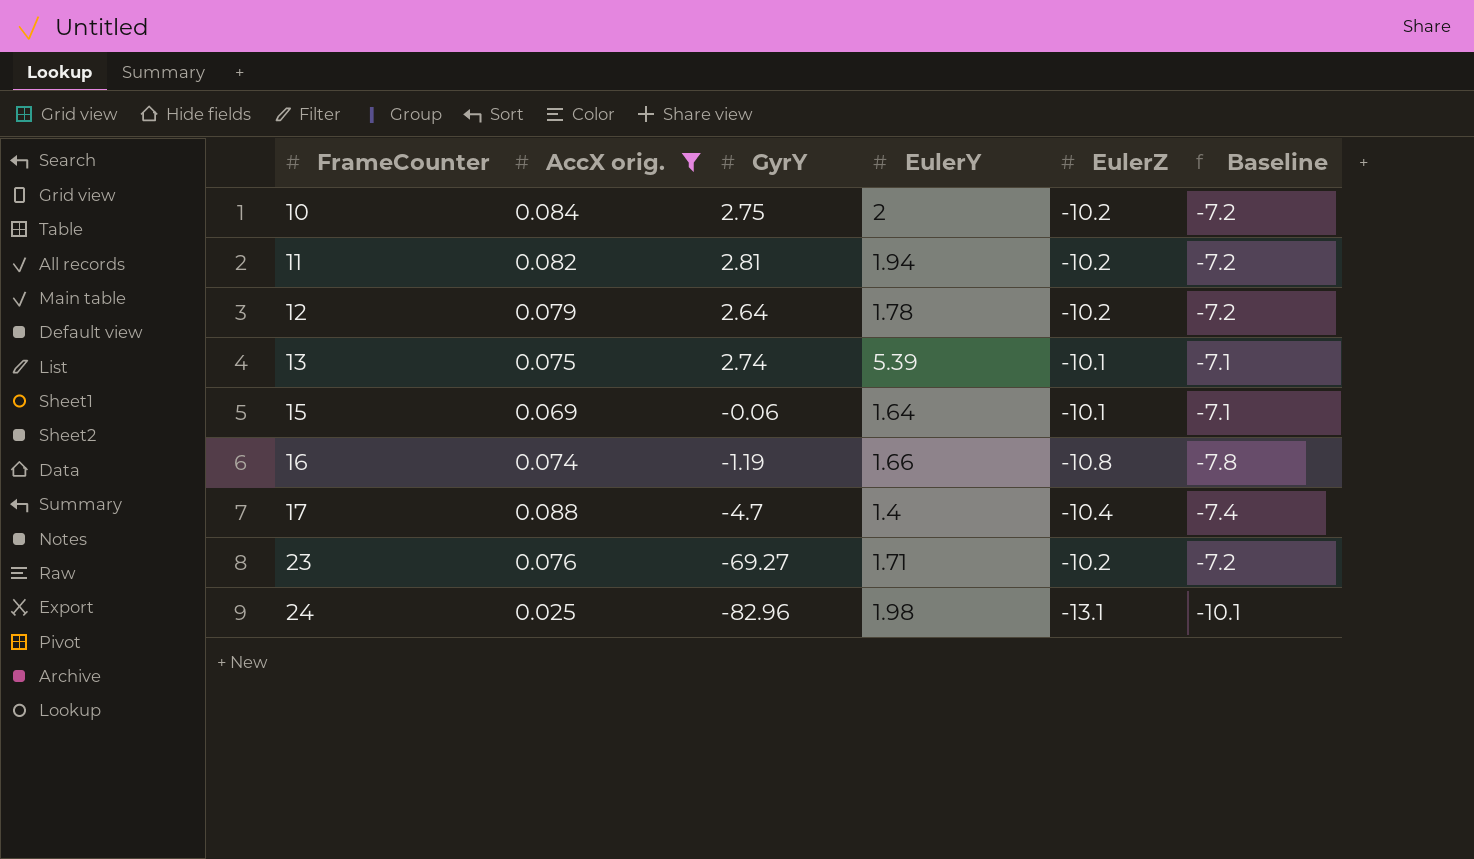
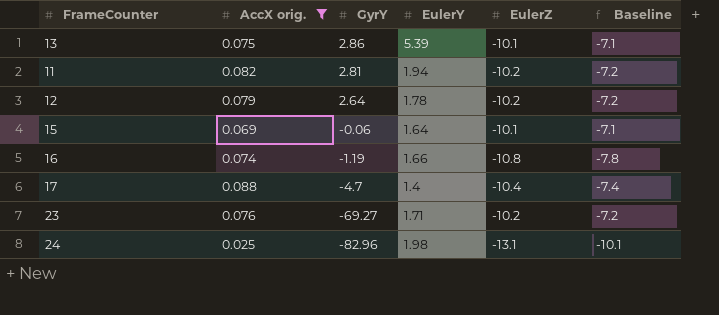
row order: FrameCounter ascending -> GyrY descending
row 10: 0.084 | 2.75 | 2 | -10.2 | -7.2 -> none
13 | GyrY: 2.74 -> 2.86

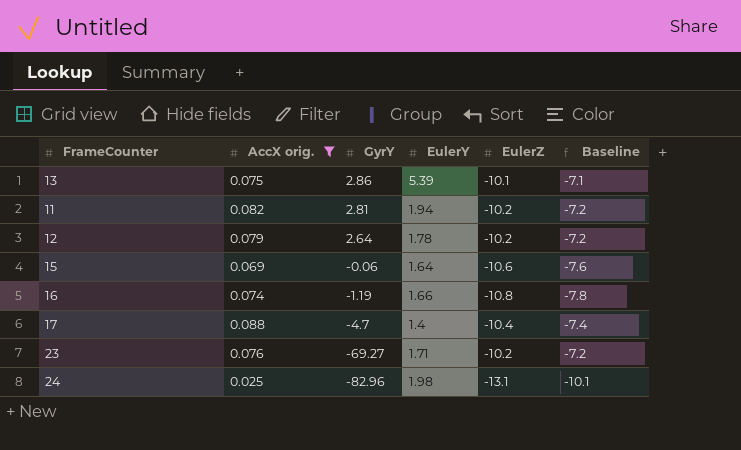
15 | EulerZ: -10.1 -> -10.6
15 | Baseline: -7.1 -> -7.6

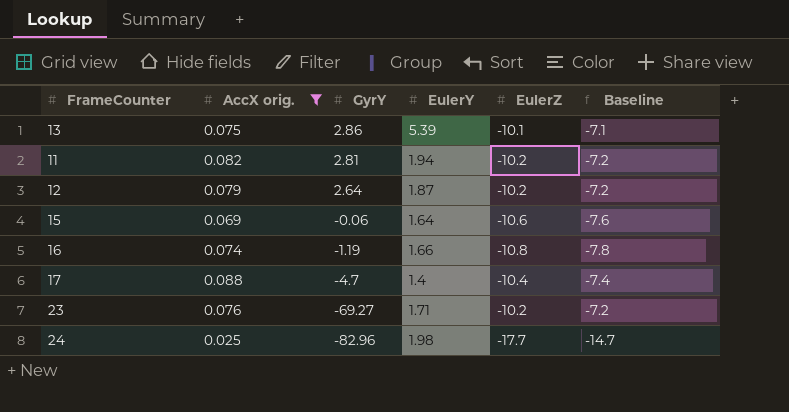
12 | EulerY: 1.78 -> 1.87
24 | EulerZ: -13.1 -> -17.7
24 | Baseline: -10.1 -> -14.7

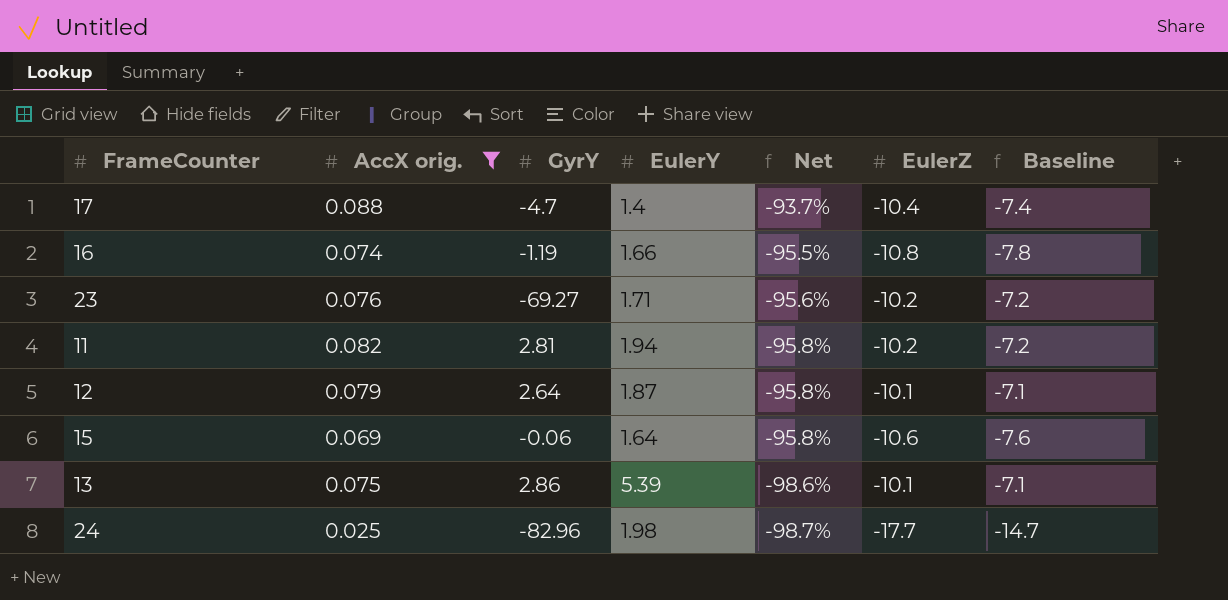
row order: GyrY descending -> Net descending
column Net | formula: none -> ([AccX orig.] - [EulerY]) / [EulerY]
12 | EulerZ: -10.2 -> -10.1
12 | Baseline: -7.2 -> -7.1

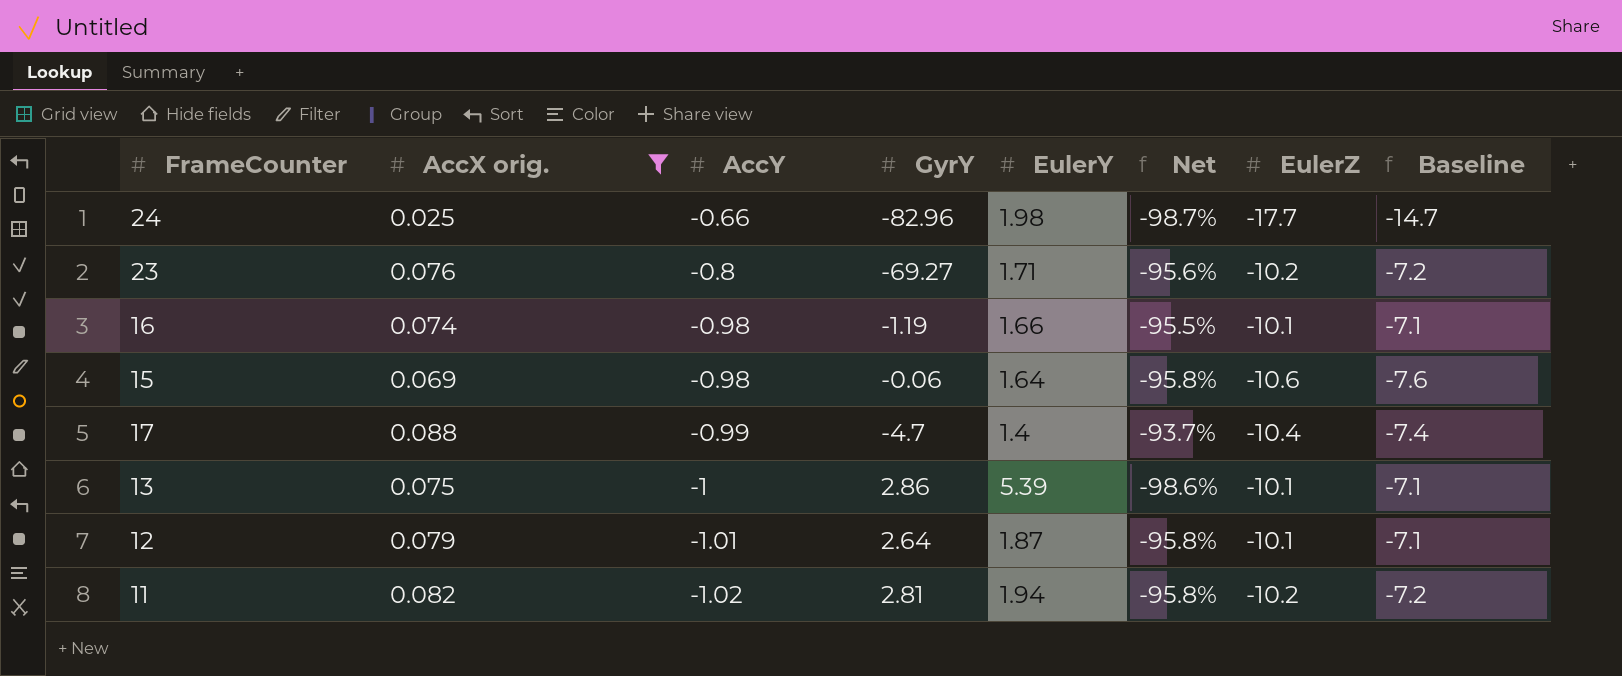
row order: Net descending -> AccY descending
column AccY | position: none -> 3
16 | EulerZ: -10.8 -> -10.1
16 | Baseline: -7.8 -> -7.1

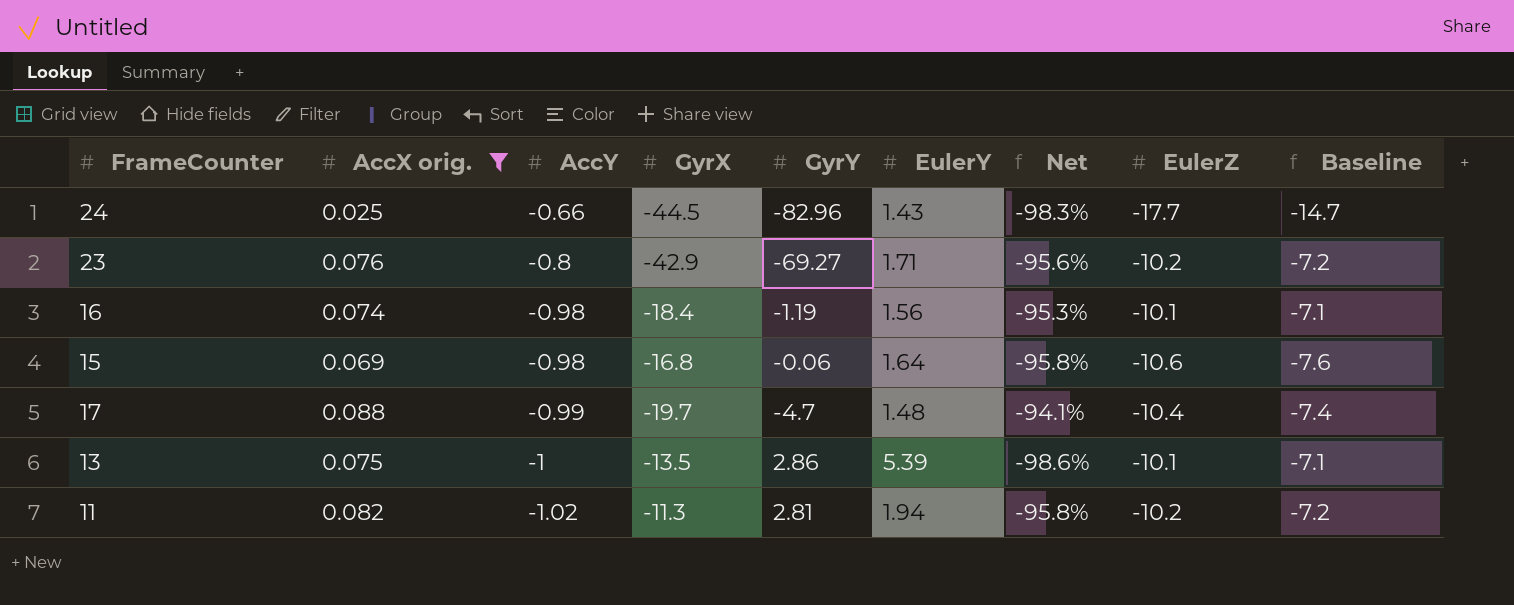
column GyrX | position: none -> 4
row 12: 0.079 | -1.01 | 2.64 | 1.87 | -95.8% | -10.1 | -7.1 -> none
24 | EulerY: 1.98 -> 1.43
24 | Net: -98.7% -> -98.3%
16 | EulerY: 1.66 -> 1.56
16 | Net: -95.5% -> -95.3%
17 | EulerY: 1.4 -> 1.48
17 | Net: -93.7% -> -94.1%

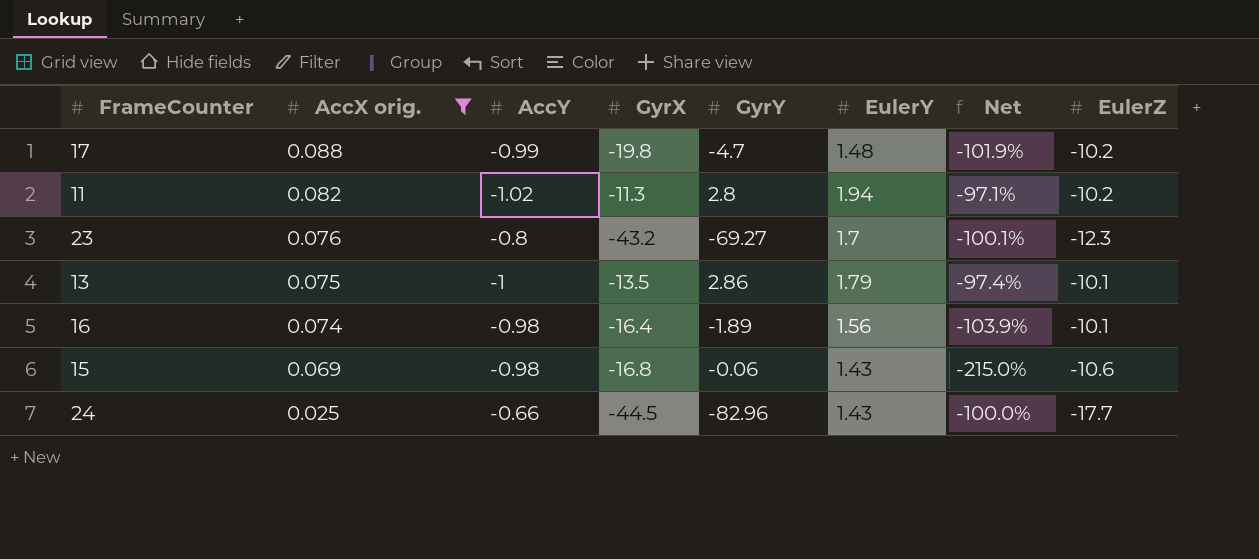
row order: AccY descending -> AccX orig. descending
column Baseline | formula: [EulerZ] + 3 -> none
column Net | formula: ([AccX orig.] - [EulerY]) / [EulerY] -> ([AccX orig.] - [GyrY]) / [GyrY]
17 | GyrX: -19.7 -> -19.8
17 | EulerZ: -10.4 -> -10.2
11 | GyrY: 2.81 -> 2.8
23 | GyrX: -42.9 -> -43.2
23 | EulerY: 1.71 -> 1.7
23 | EulerZ: -10.2 -> -12.3
13 | EulerY: 5.39 -> 1.79
16 | GyrX: -18.4 -> -16.4
16 | GyrY: -1.19 -> -1.89
15 | EulerY: 1.64 -> 1.43

